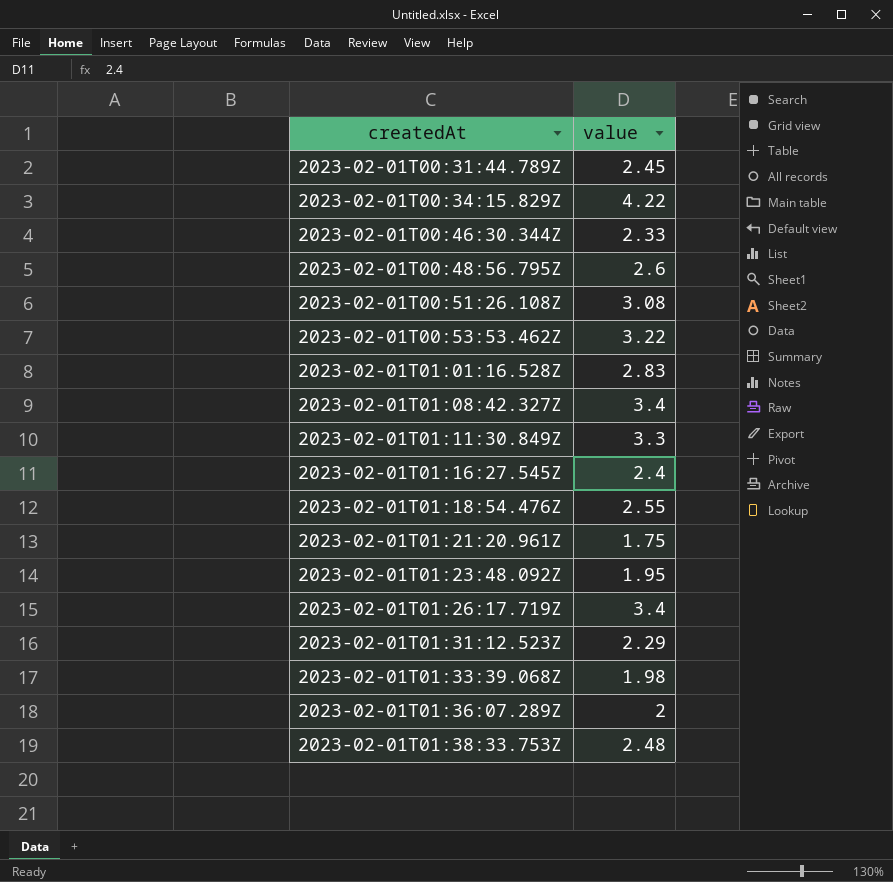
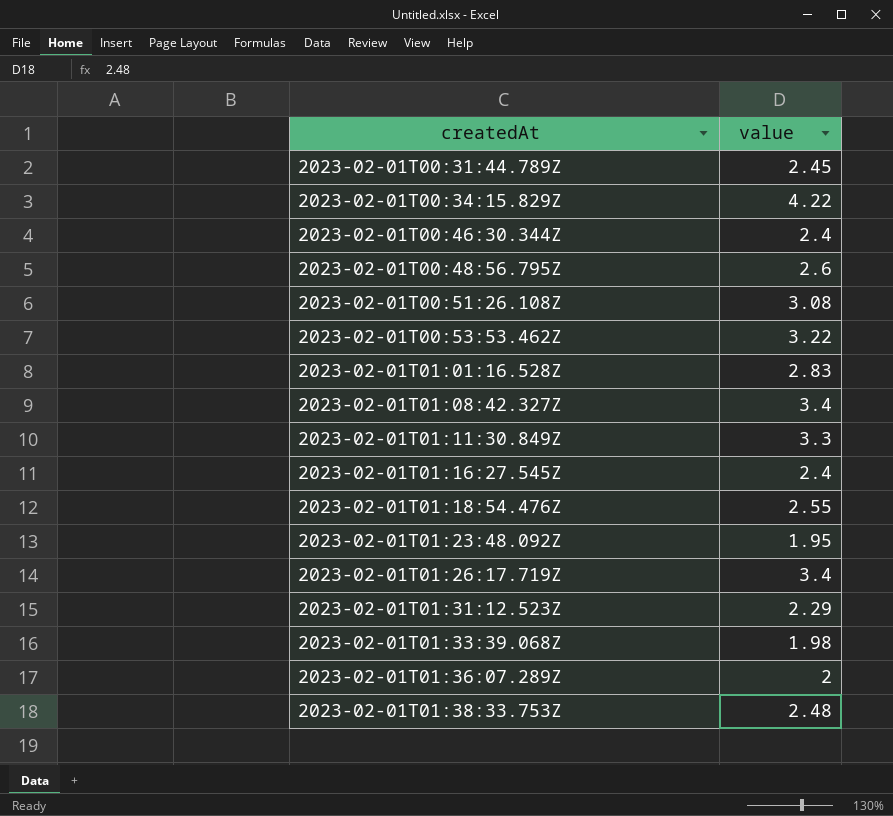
row 2023-02-01T01:21:20.961Z: 1.75 -> none
2023-02-01T00:46:30.344Z | value: 2.33 -> 2.4

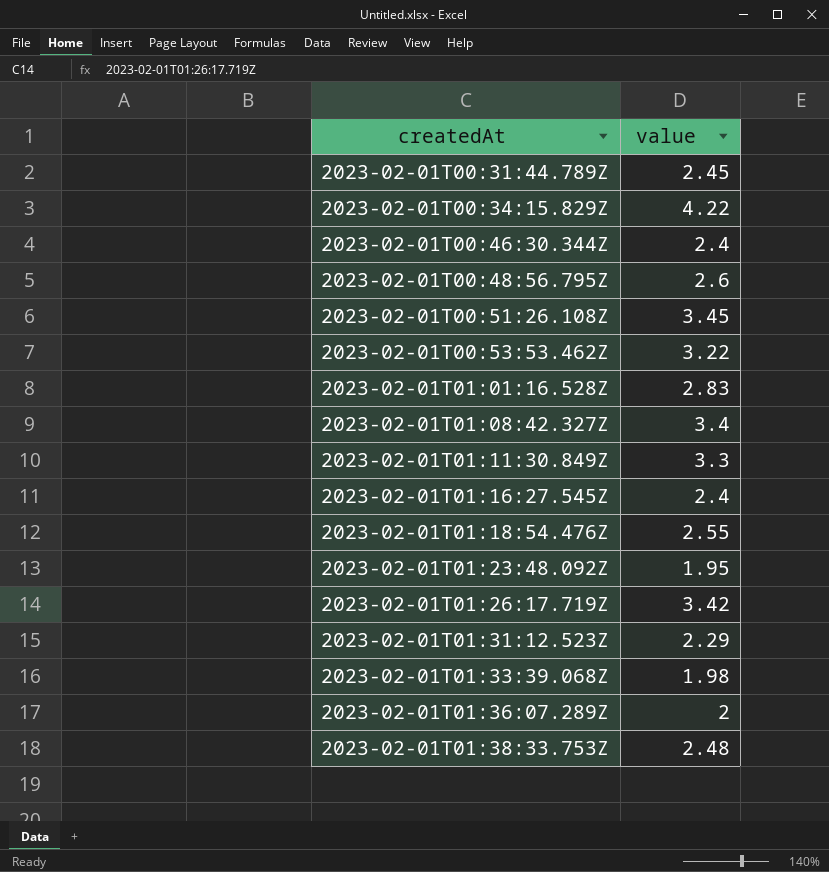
2023-02-01T00:51:26.108Z | value: 3.08 -> 3.45
2023-02-01T01:26:17.719Z | value: 3.4 -> 3.42

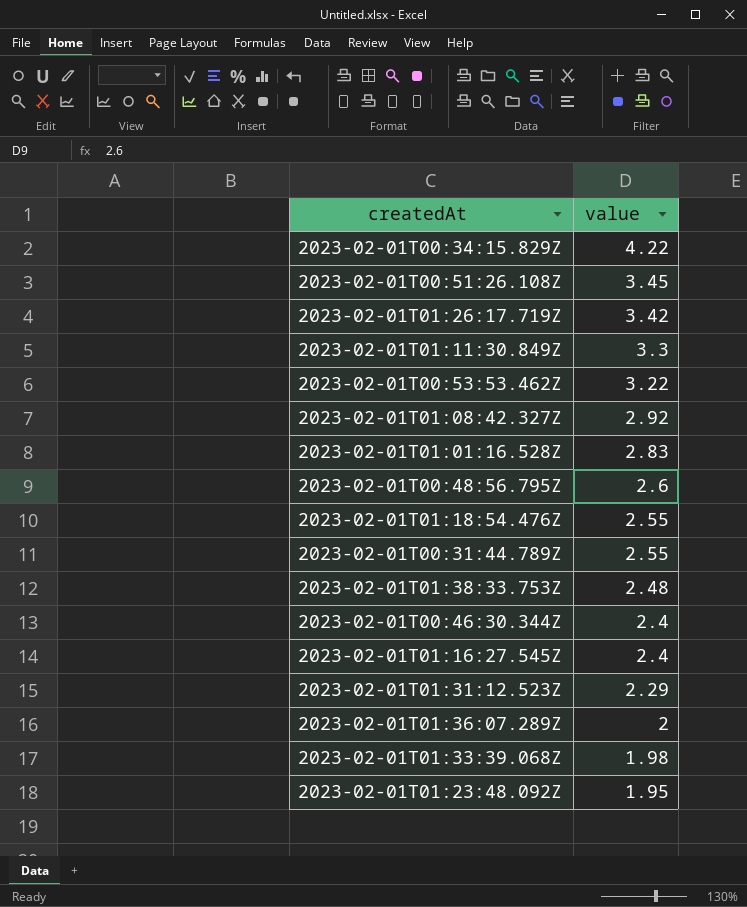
row order: createdAt ascending -> value descending
2023-02-01T01:08:42.327Z | value: 3.4 -> 2.92
2023-02-01T00:31:44.789Z | value: 2.45 -> 2.55

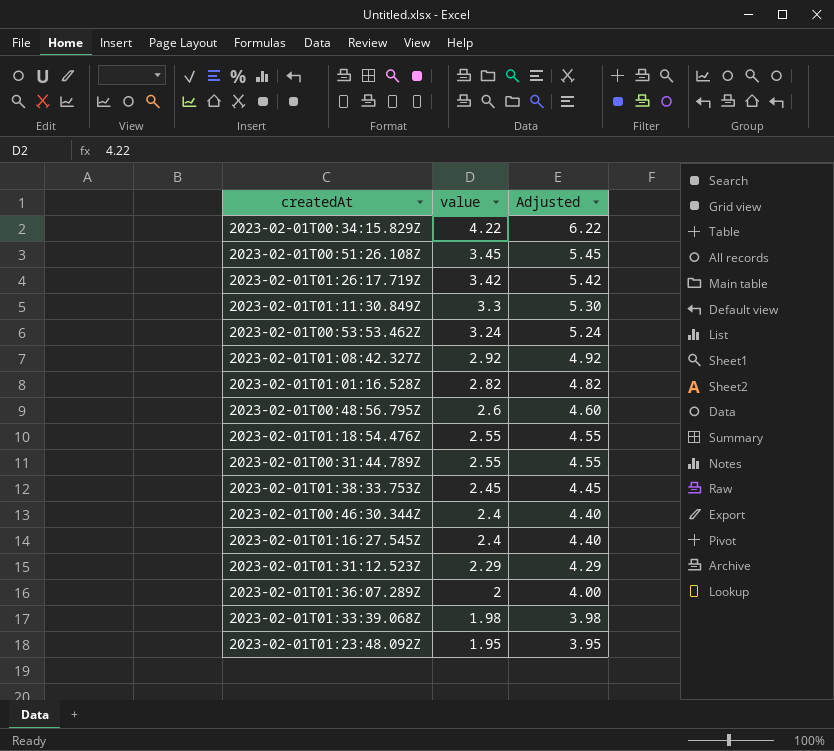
column Adjusted | formula: none -> [value] + 2
2023-02-01T00:53:53.462Z | value: 3.22 -> 3.24
2023-02-01T01:01:16.528Z | value: 2.83 -> 2.82
2023-02-01T01:38:33.753Z | value: 2.48 -> 2.45

